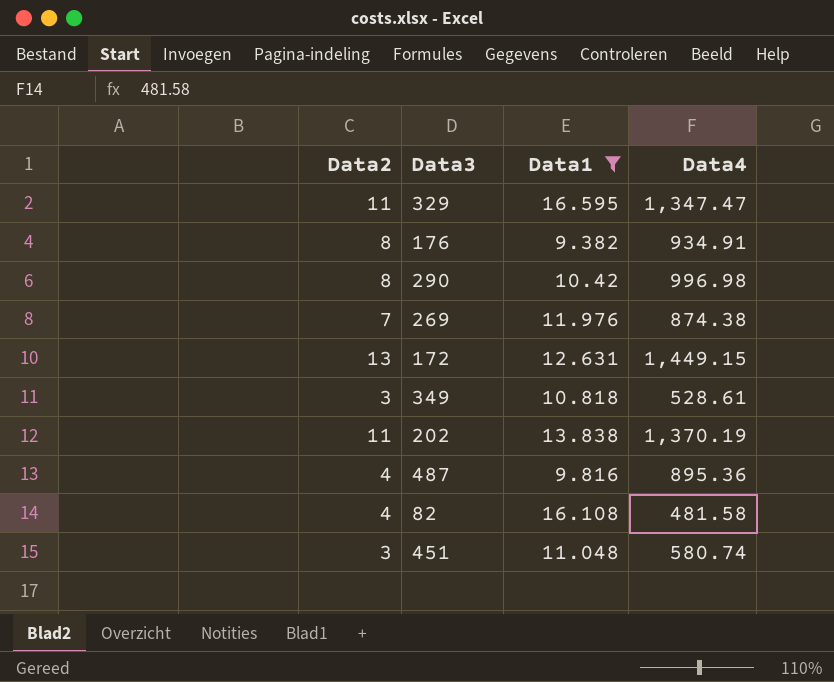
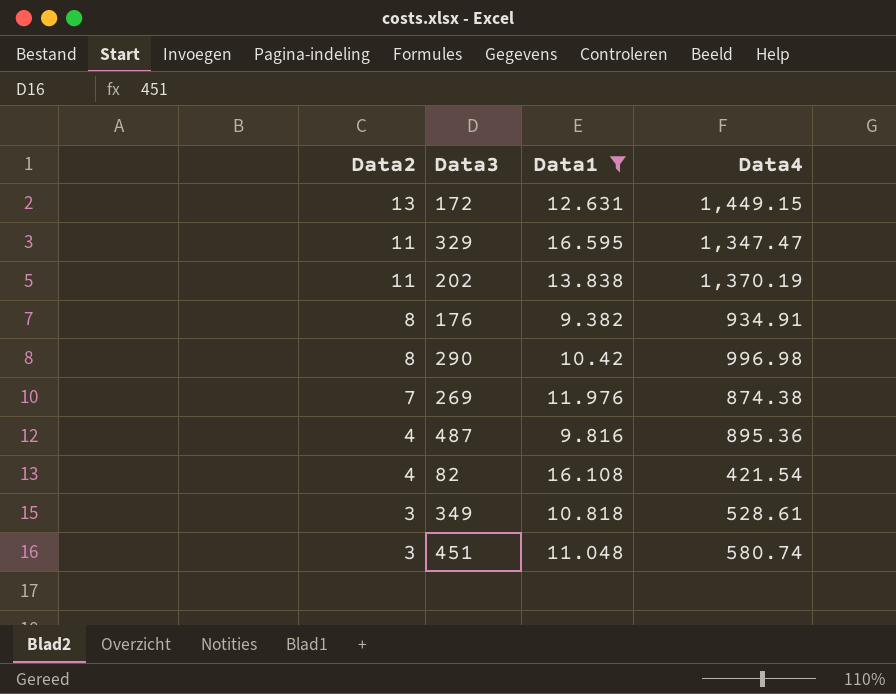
row order: none -> Data2 descending
82 | Data4: 481.58 -> 421.54

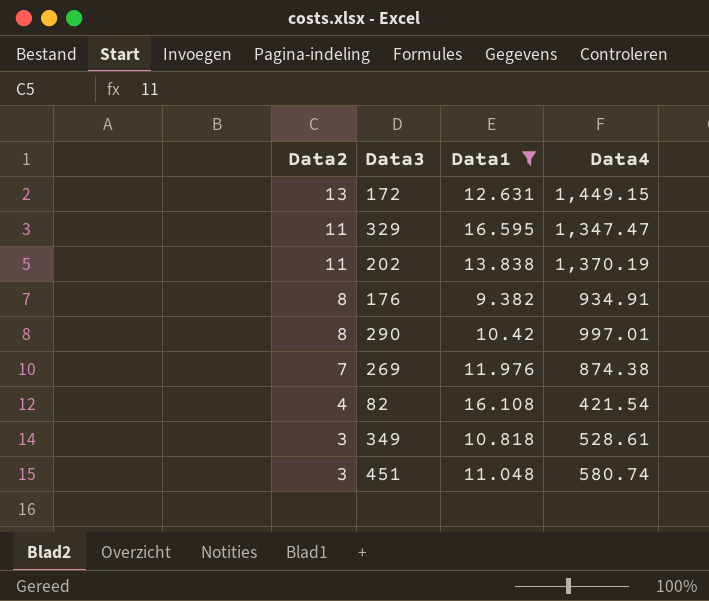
row 487: 4 | 9.816 | 895.36 -> none
290 | Data4: 996.98 -> 997.01

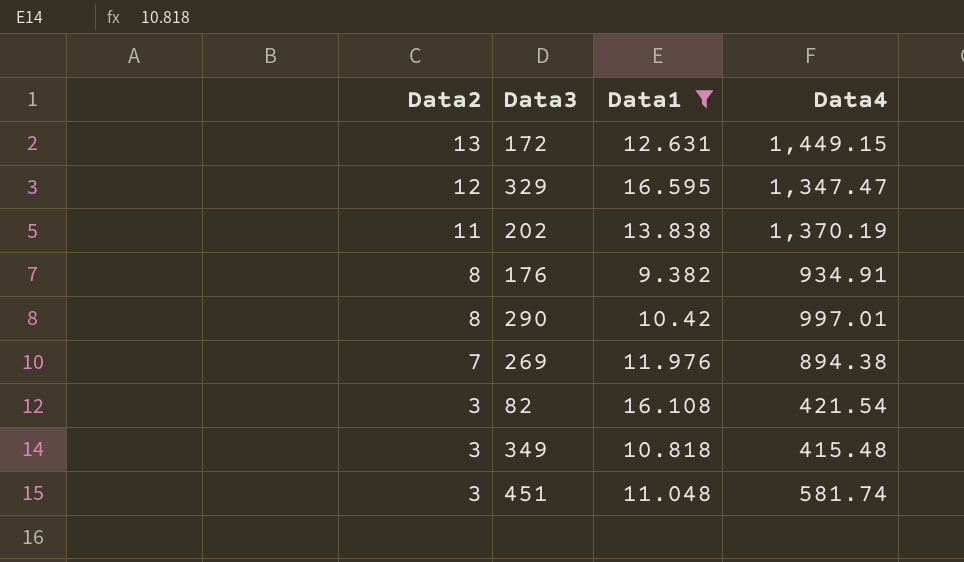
329 | Data2: 11 -> 12
269 | Data4: 874.38 -> 894.38
82 | Data2: 4 -> 3
349 | Data4: 528.61 -> 415.48
451 | Data4: 580.74 -> 581.74

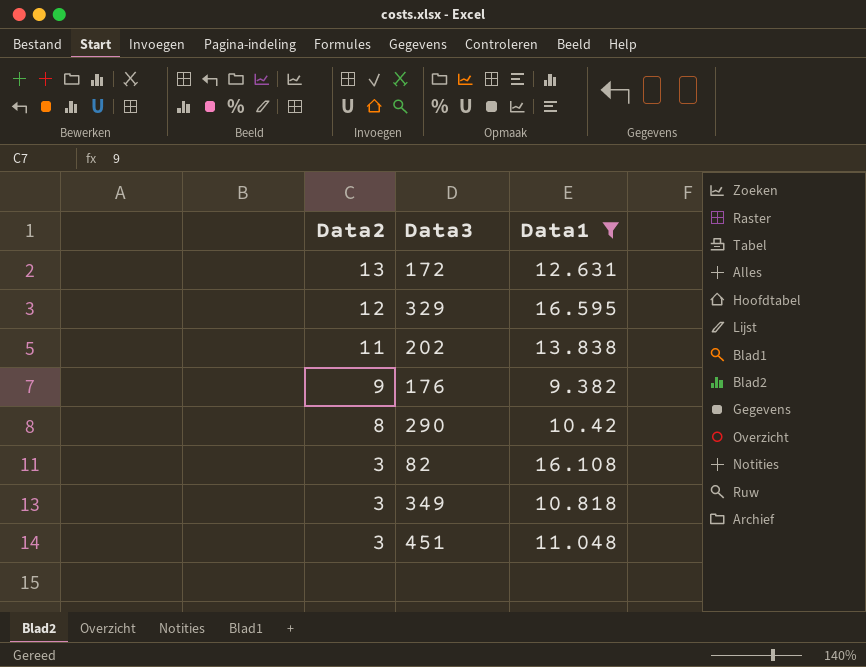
column Data4 | position: 4 -> none
row 269: 7 | 11.976 | 894.38 -> none
176 | Data2: 8 -> 9

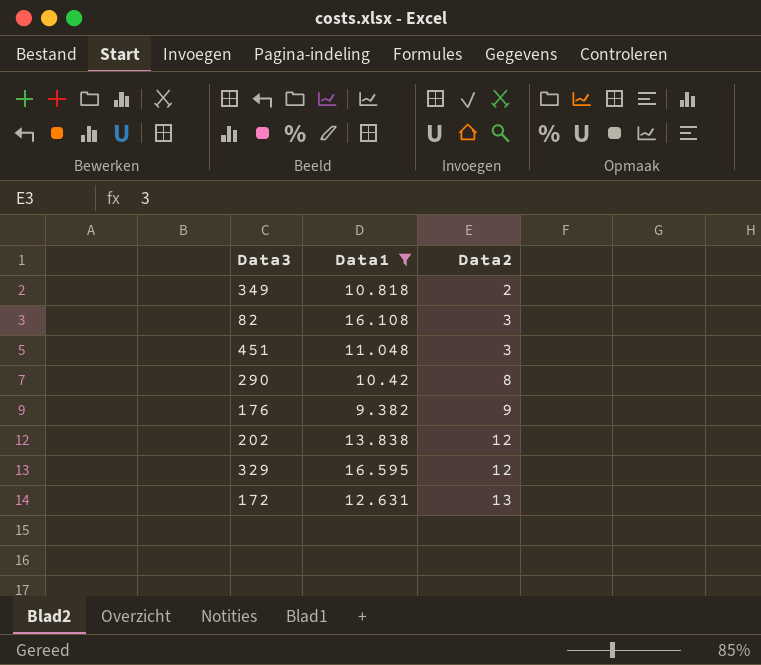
row order: Data2 descending -> Data2 ascending
column Data2 | position: 1 -> 3
349 | Data2: 3 -> 2
202 | Data2: 11 -> 12

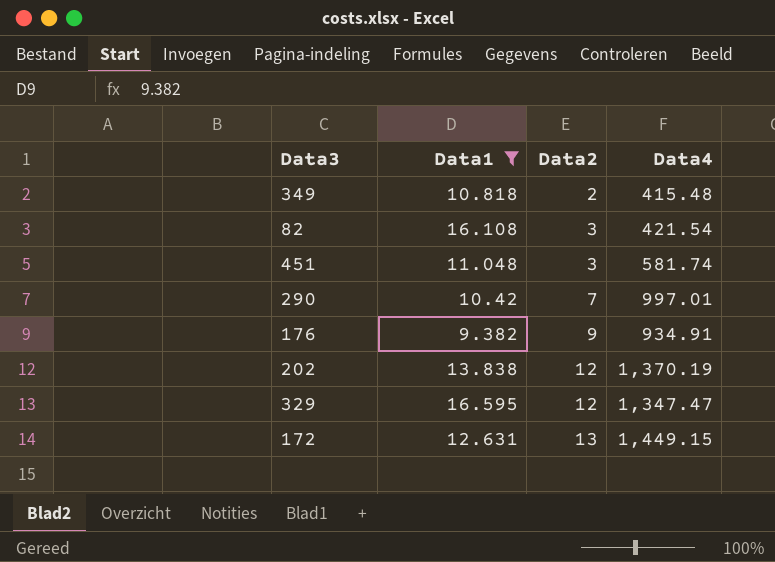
column Data4 | position: none -> 4
290 | Data2: 8 -> 7

